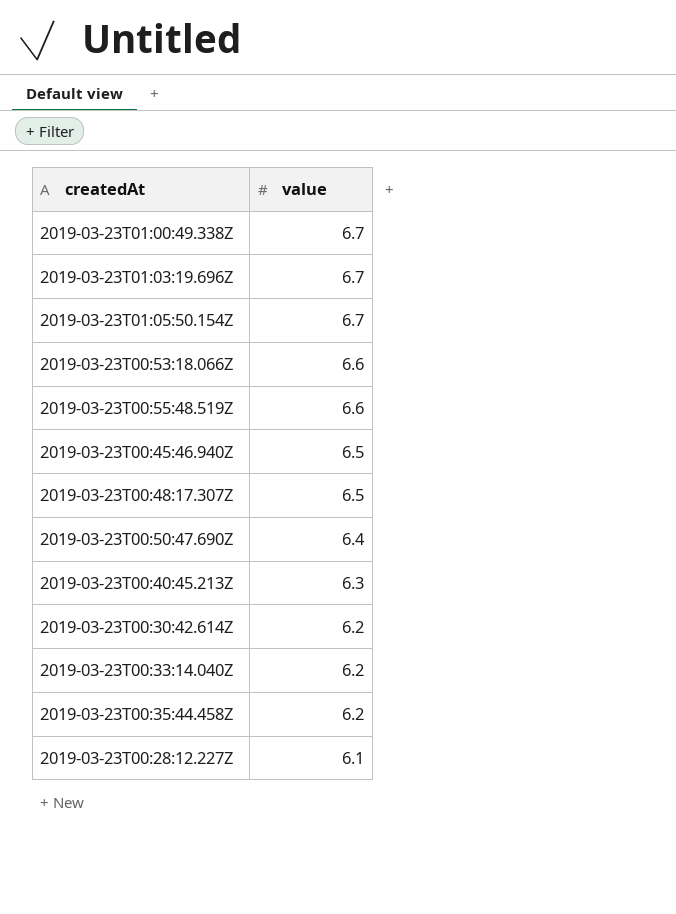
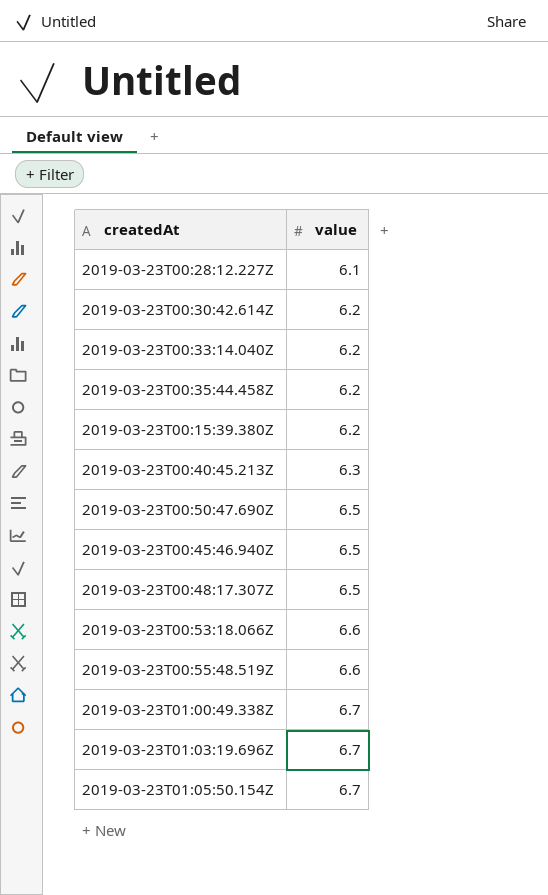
row order: value descending -> value ascending
row 2019-03-23T00:15:39.380Z: none -> 6.2
2019-03-23T00:50:47.690Z | value: 6.4 -> 6.5

